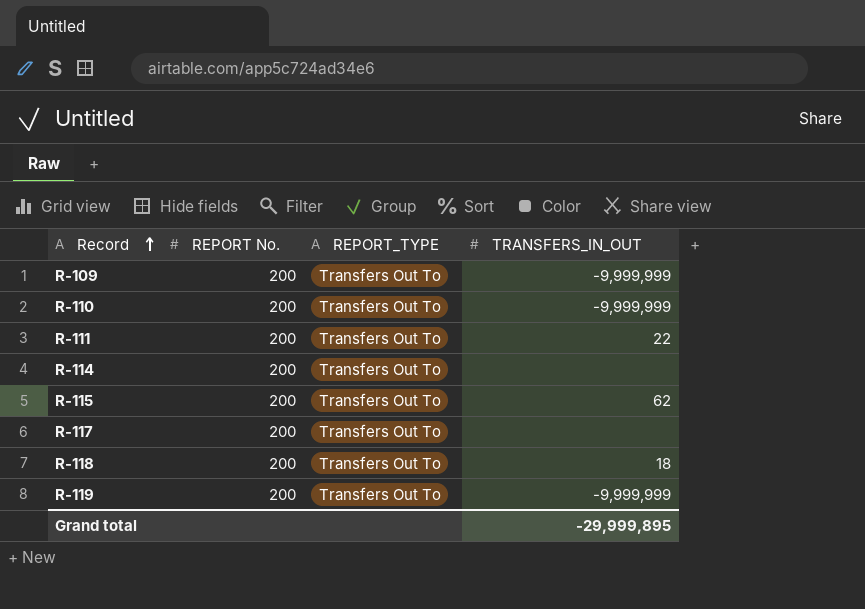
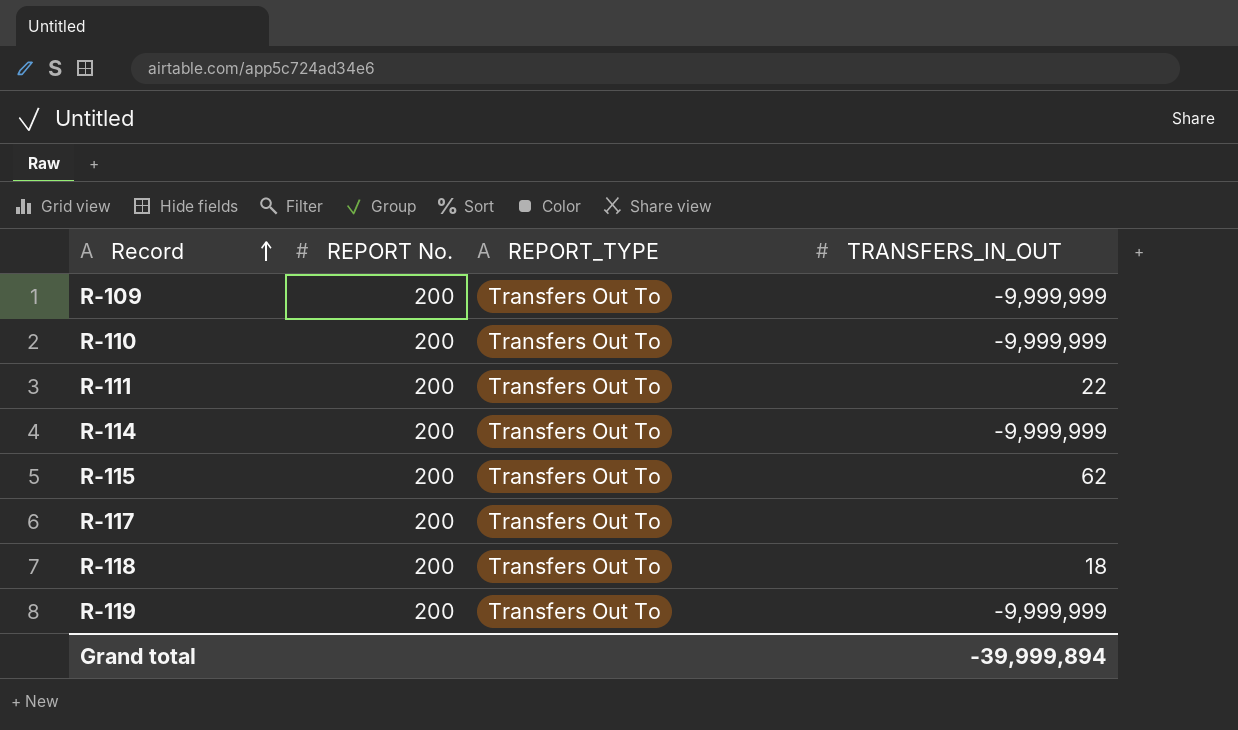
R-114 | TRANSFERS_IN_OUT: none -> -9,999,999
Grand total | TRANSFERS_IN_OUT: -29,999,895 -> -39,999,894

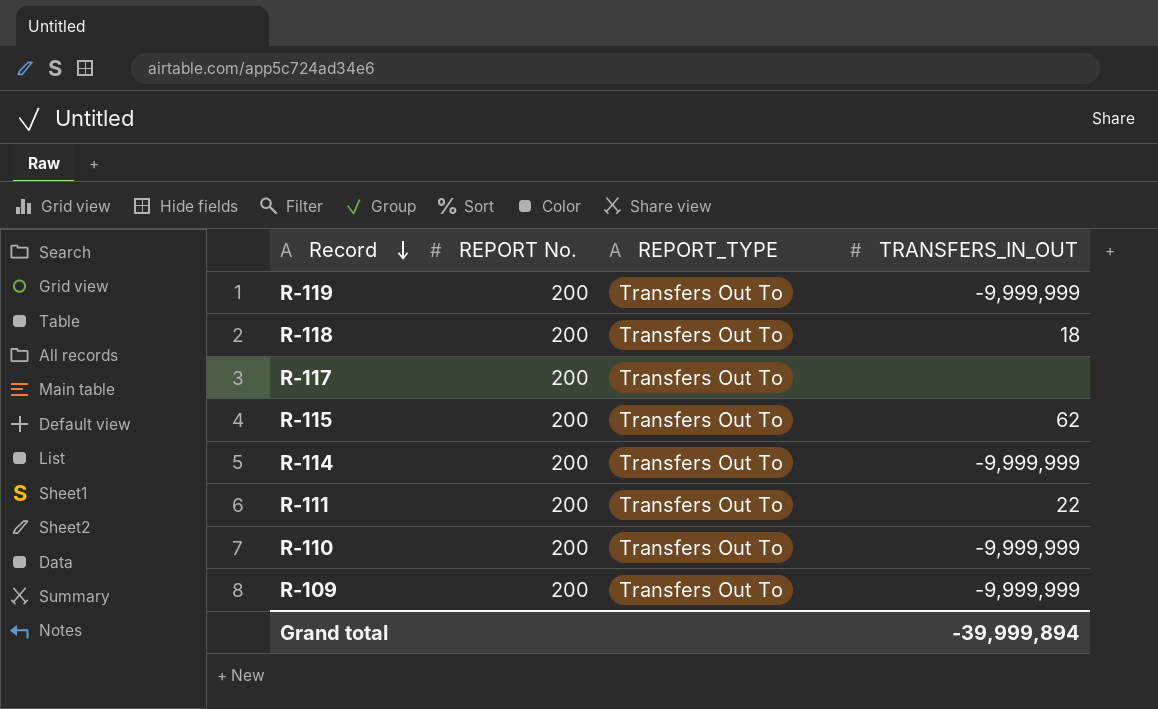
row order: Record ascending -> Record descending

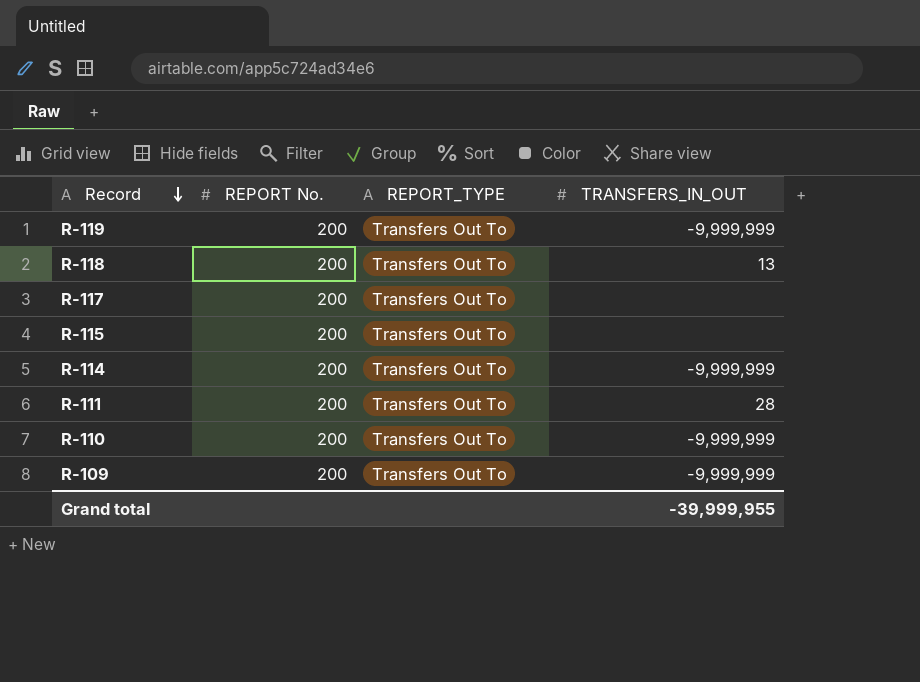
R-118 | TRANSFERS_IN_OUT: 18 -> 13
R-115 | TRANSFERS_IN_OUT: 62 -> none
R-111 | TRANSFERS_IN_OUT: 22 -> 28
Grand total | TRANSFERS_IN_OUT: -39,999,894 -> -39,999,955

